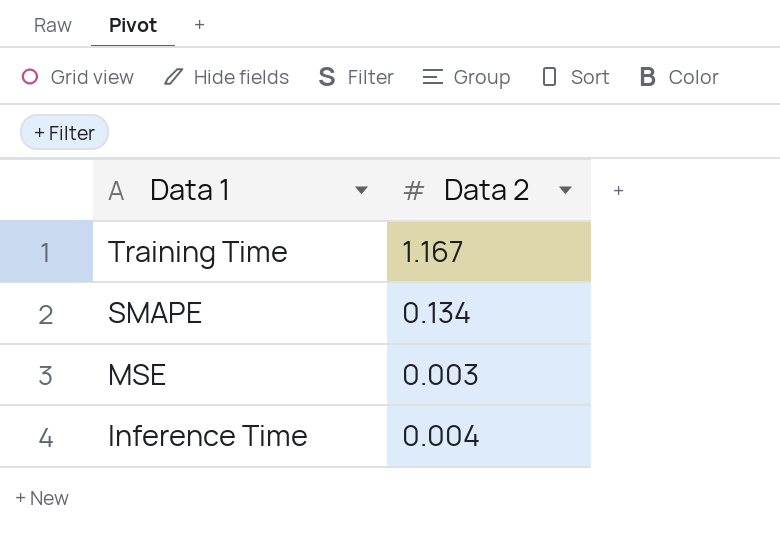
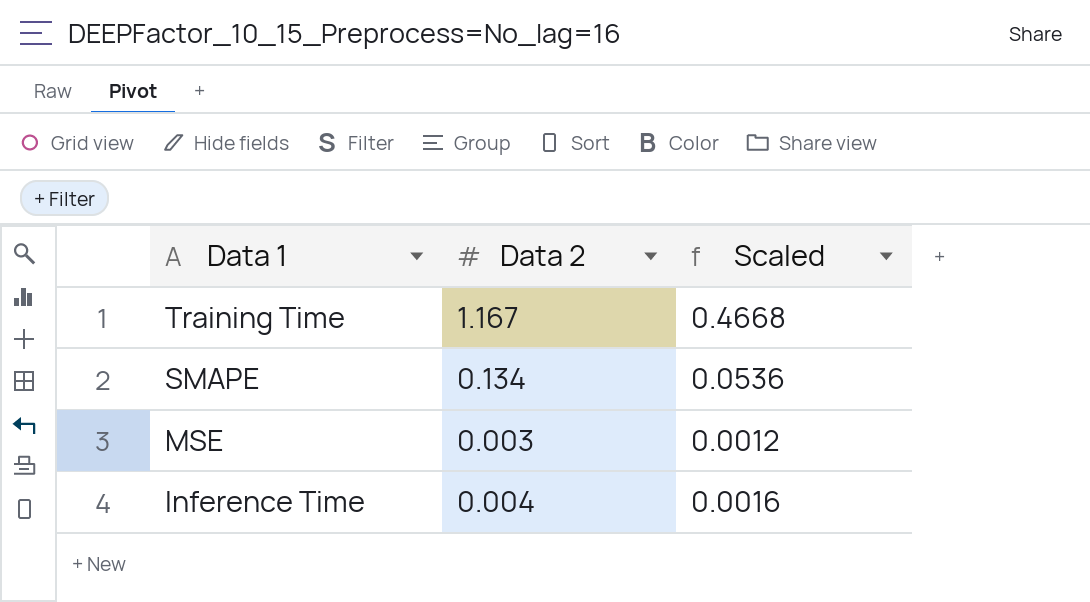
column Scaled | formula: none -> [Data 2] * 0.4

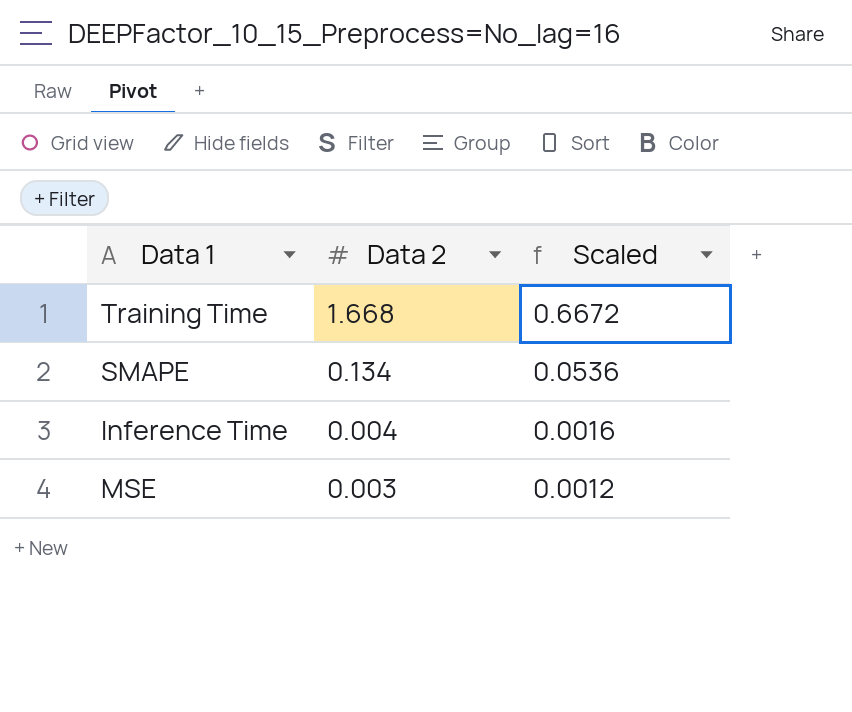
row order: Data 1 descending -> Data 2 descending
Training Time | Data 2: 1.167 -> 1.668
Training Time | Scaled: 0.4668 -> 0.6672

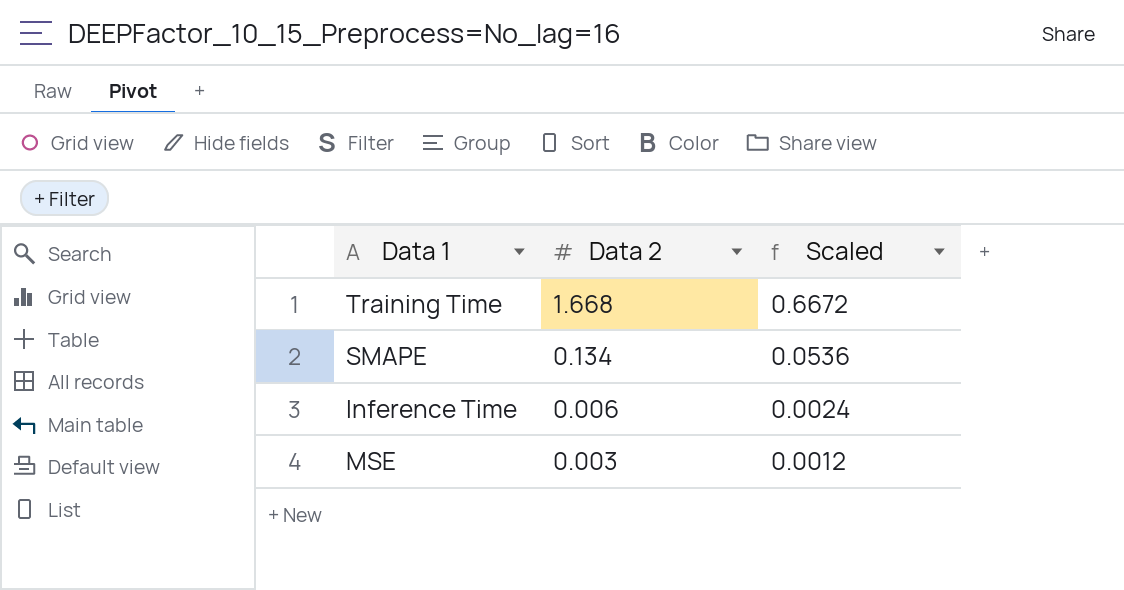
Inference Time | Data 2: 0.004 -> 0.006
Inference Time | Scaled: 0.0016 -> 0.0024

